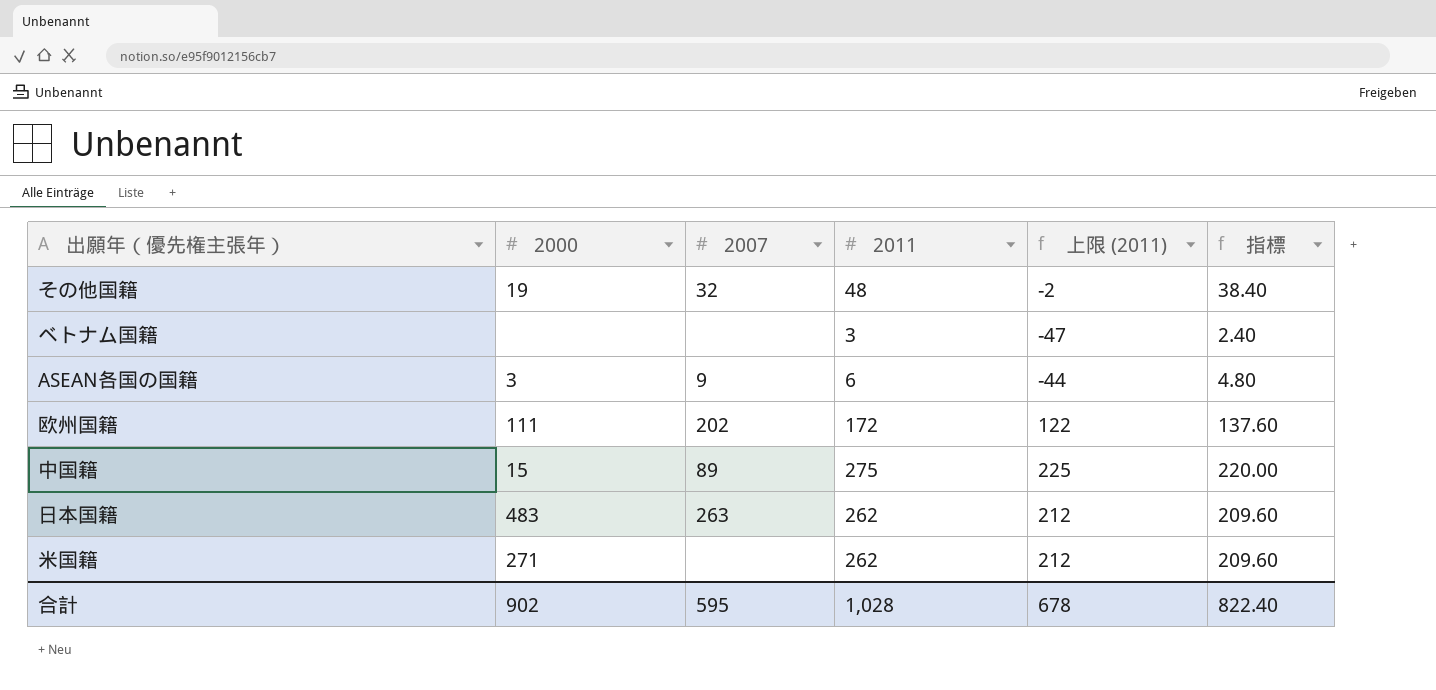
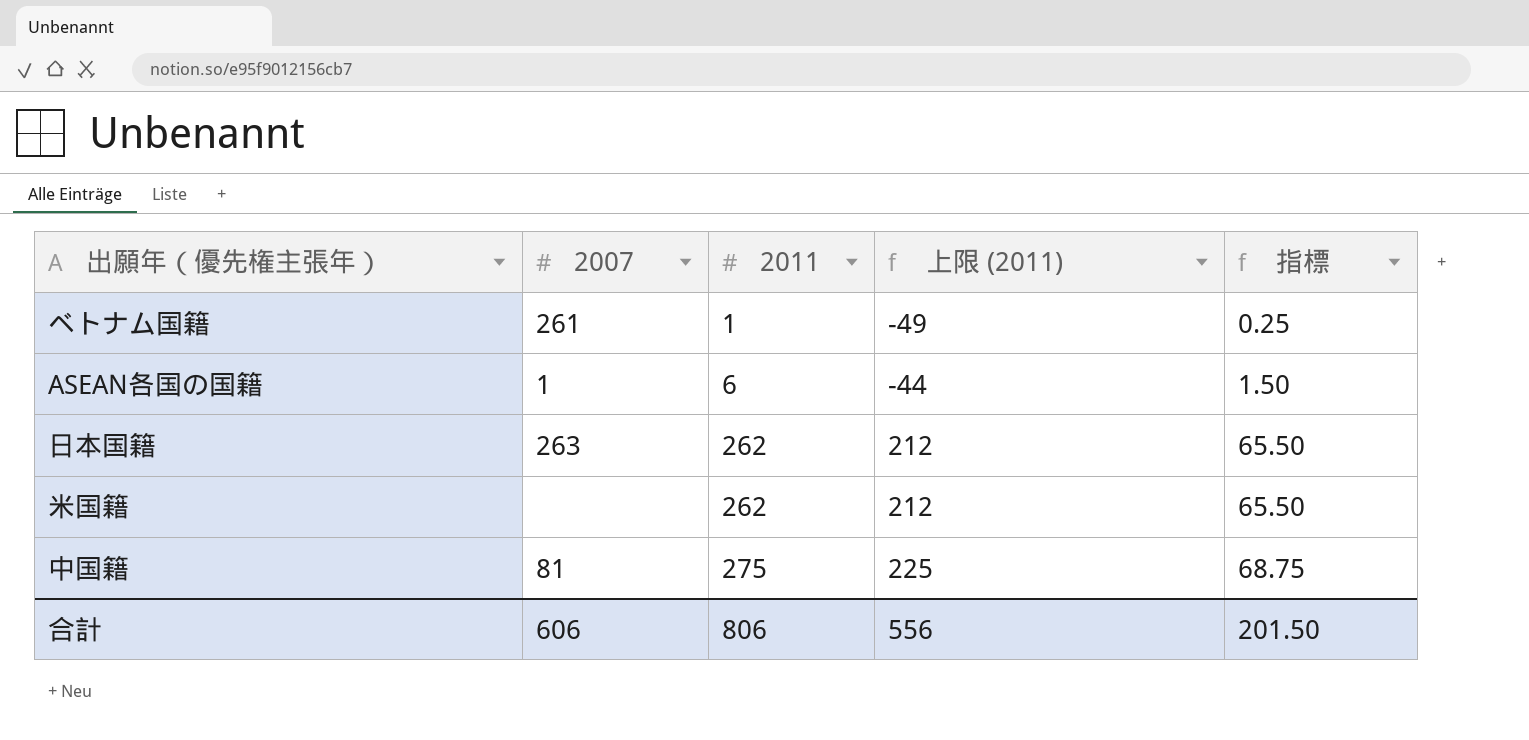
row order: none -> 2011 ascending
column 2000 | position: 2 -> none
column 指標 | formula: [2011] * 0.8 -> [2011] * 0.25
row その他国籍: 19 | 32 | 48 | -2 | 38.40 -> none
row 欧州国籍: 111 | 202 | 172 | 122 | 137.60 -> none
ベトナム国籍 | 2007: none -> 261
ベトナム国籍 | 2011: 3 -> 1
ベトナム国籍 | 上限 (2011): -47 -> -49
ASEAN各国の国籍 | 2007: 9 -> 1
中国籍 | 2007: 89 -> 81
合計 | 2007: 595 -> 606
合計 | 2011: 1,028 -> 806
合計 | 上限 (2011): 678 -> 556
合計 | 指標: 822.40 -> 201.50

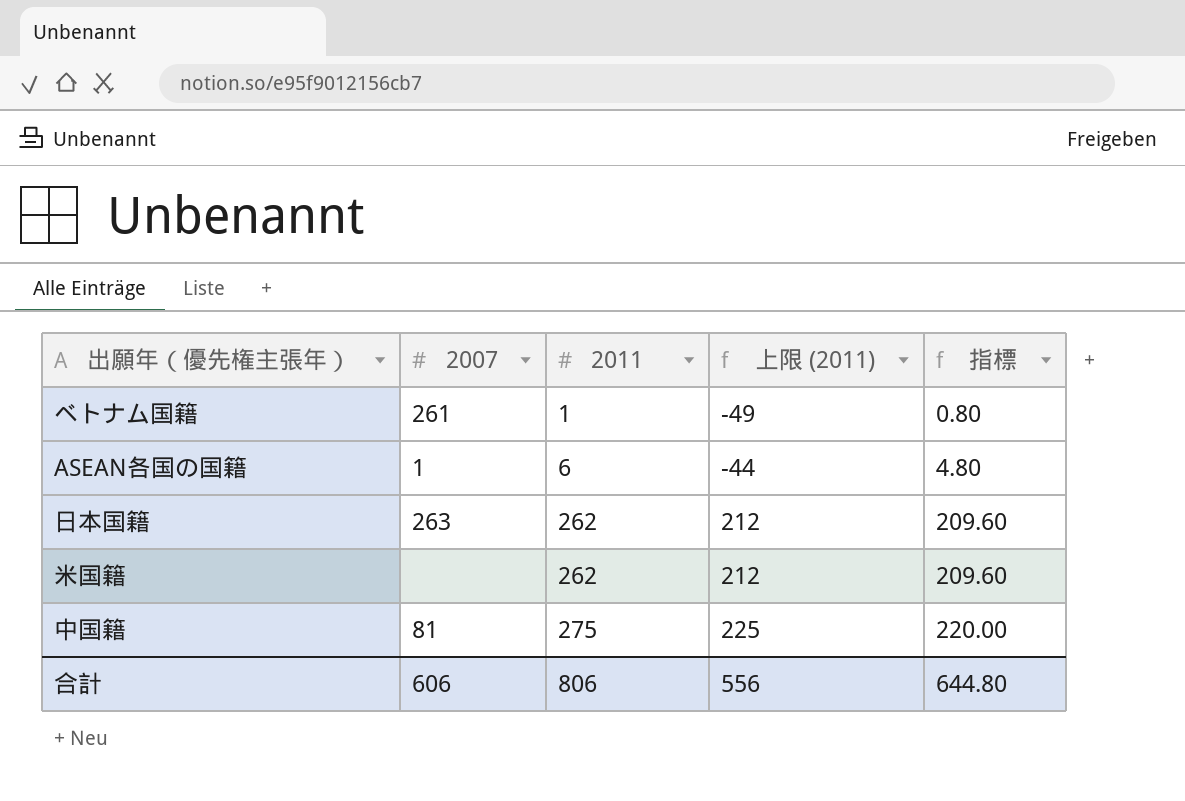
column 指標 | formula: [2011] * 0.25 -> [2011] * 0.8
合計 | 指標: 201.50 -> 644.80

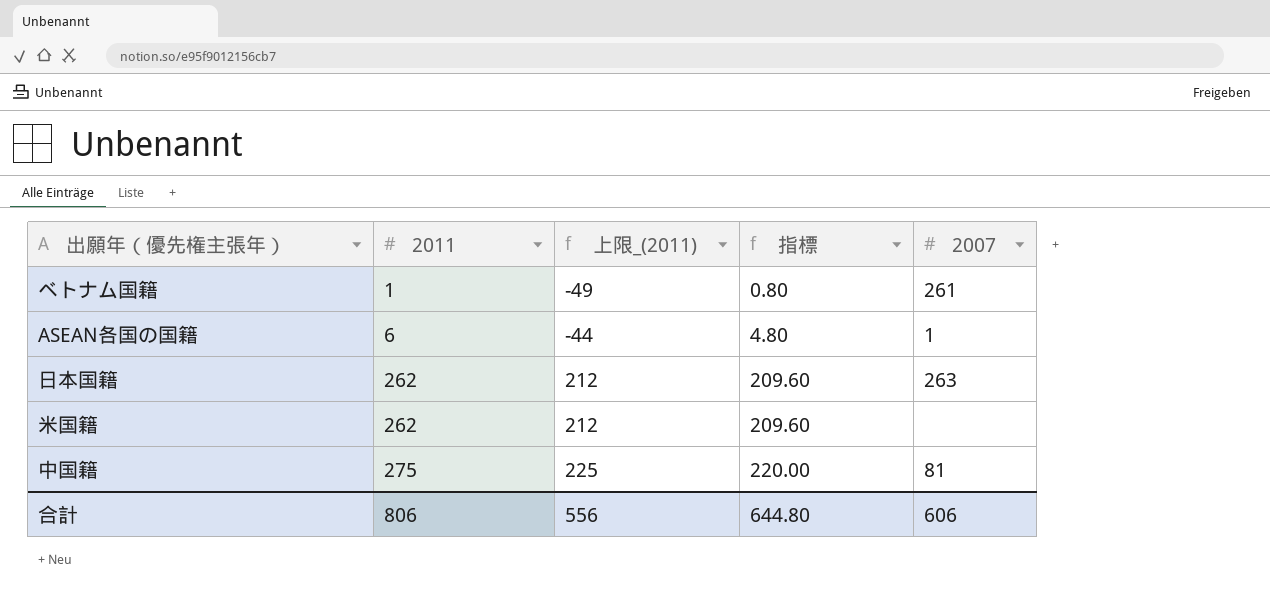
column name: 上限 (2011) -> 上限_(2011)
column 2007 | position: 2 -> 5

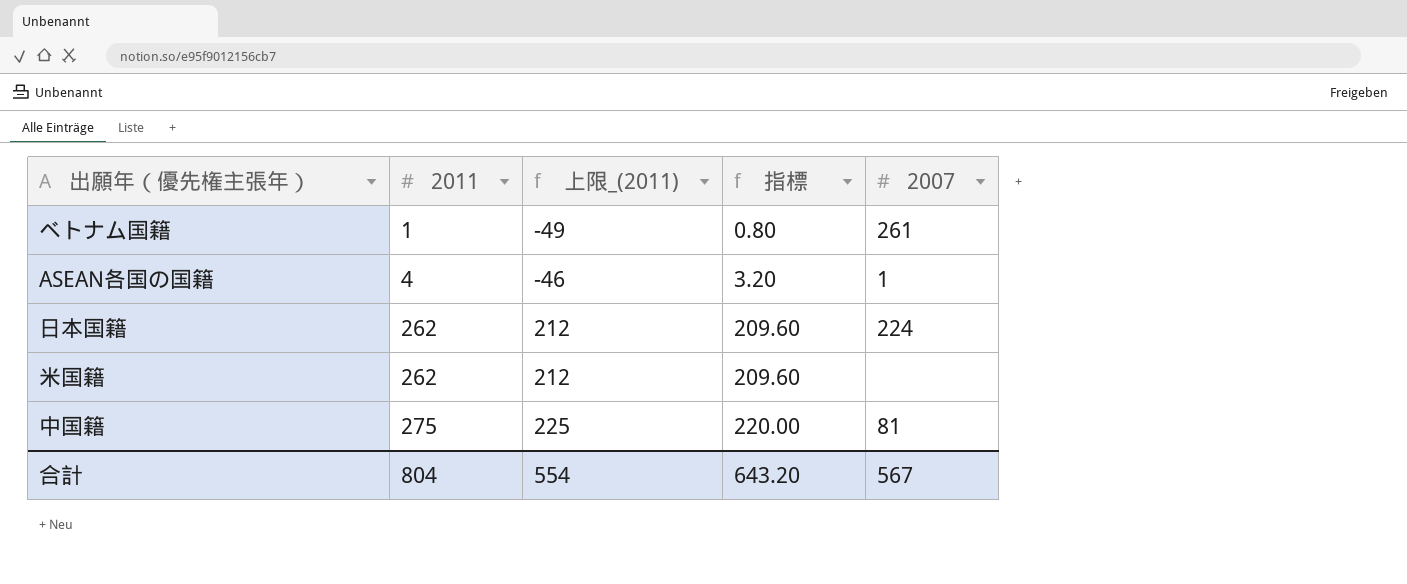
ASEAN各国の国籍 | 2011: 6 -> 4
ASEAN各国の国籍 | 上限_(2011): -44 -> -46
ASEAN各国の国籍 | 指標: 4.80 -> 3.20
日本国籍 | 2007: 263 -> 224
合計 | 2011: 806 -> 804
合計 | 上限_(2011): 556 -> 554
合計 | 指標: 644.80 -> 643.20
合計 | 2007: 606 -> 567

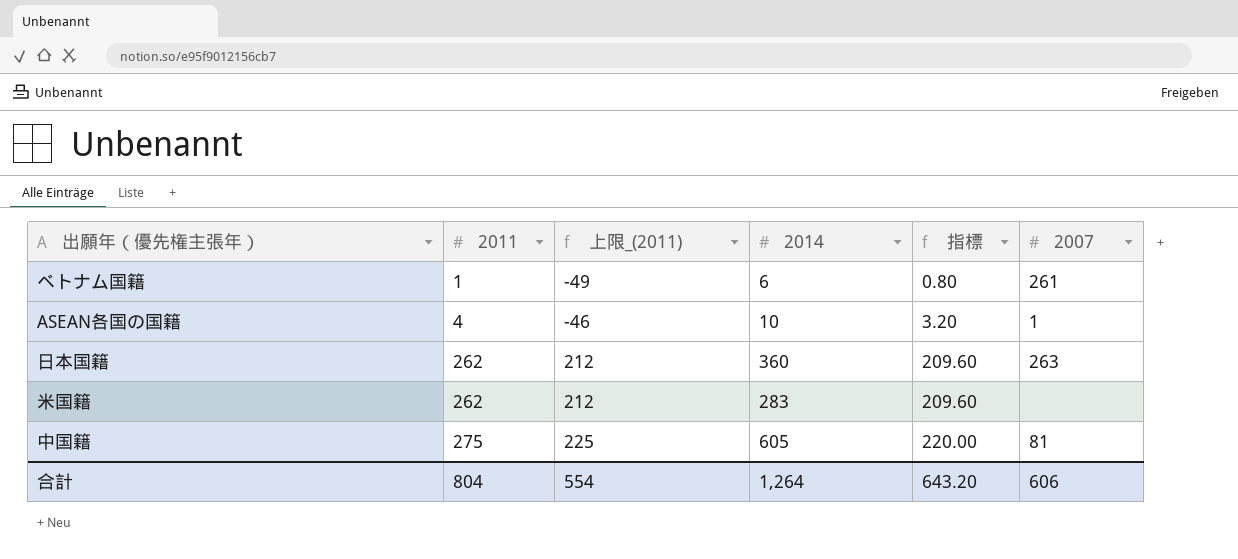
column 2014 | position: none -> 4
日本国籍 | 2007: 224 -> 263
合計 | 2007: 567 -> 606

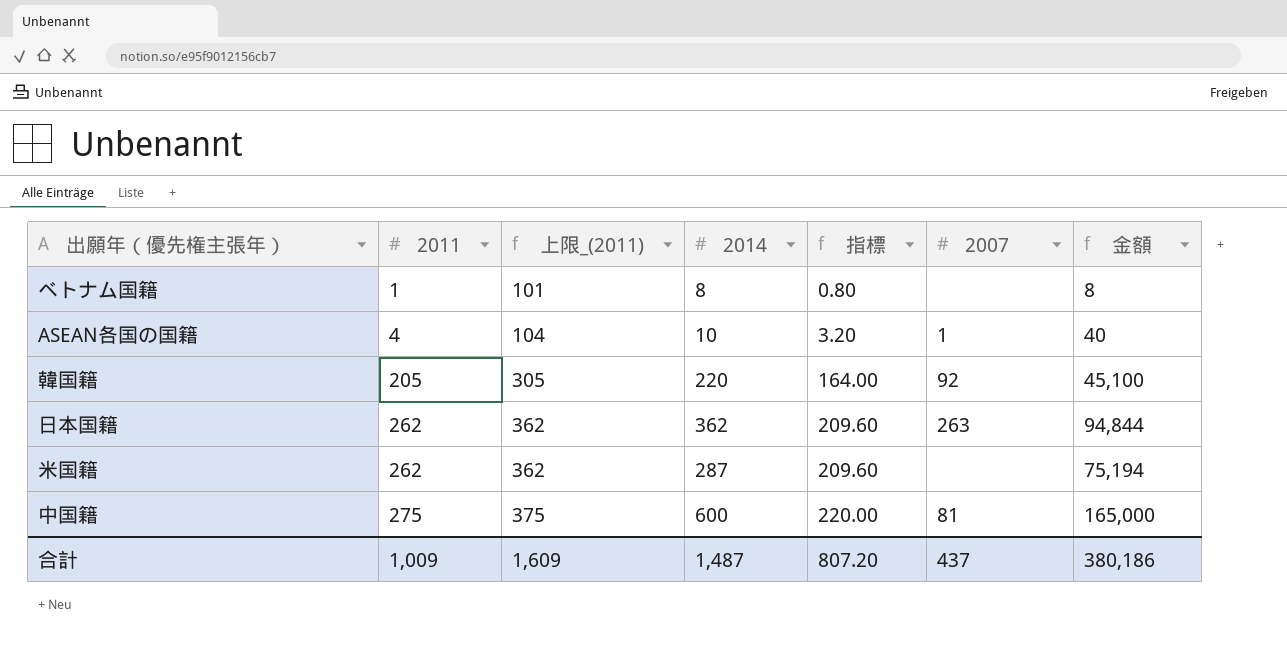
column 上限_(2011) | formula: [2011] - 50 -> [2011] + 100
column 金額 | formula: none -> [2011] * [2014]
ベトナム国籍 | 2014: 6 -> 8
ベトナム国籍 | 2007: 261 -> none
row 韓国籍: none -> 205 | 305 | 220 | 164.00 | 92 | 45,100
日本国籍 | 2014: 360 -> 362
米国籍 | 2014: 283 -> 287
中国籍 | 2014: 605 -> 600
合計 | 2011: 804 -> 1,009
合計 | 上限_(2011): 554 -> 1,609
合計 | 2014: 1,264 -> 1,487
合計 | 指標: 643.20 -> 807.20
合計 | 2007: 606 -> 437

